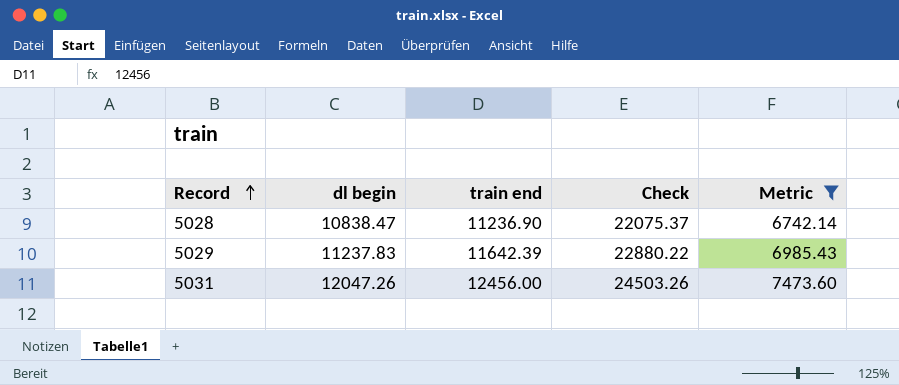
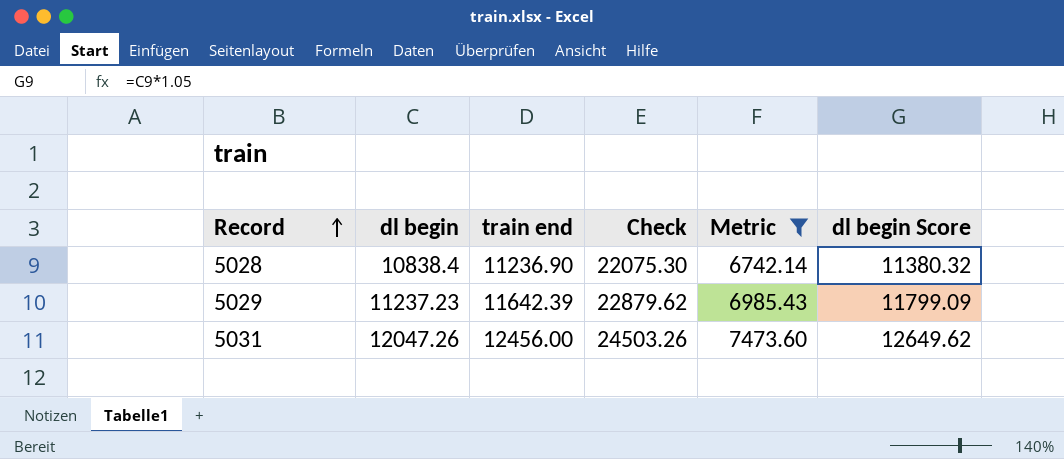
column dl begin Score | formula: none -> [dl begin] * 1.05
5028 | dl begin: 10838.47 -> 10838.4
5028 | Check: 22075.37 -> 22075.30
5029 | dl begin: 11237.83 -> 11237.23
5029 | Check: 22880.22 -> 22879.62

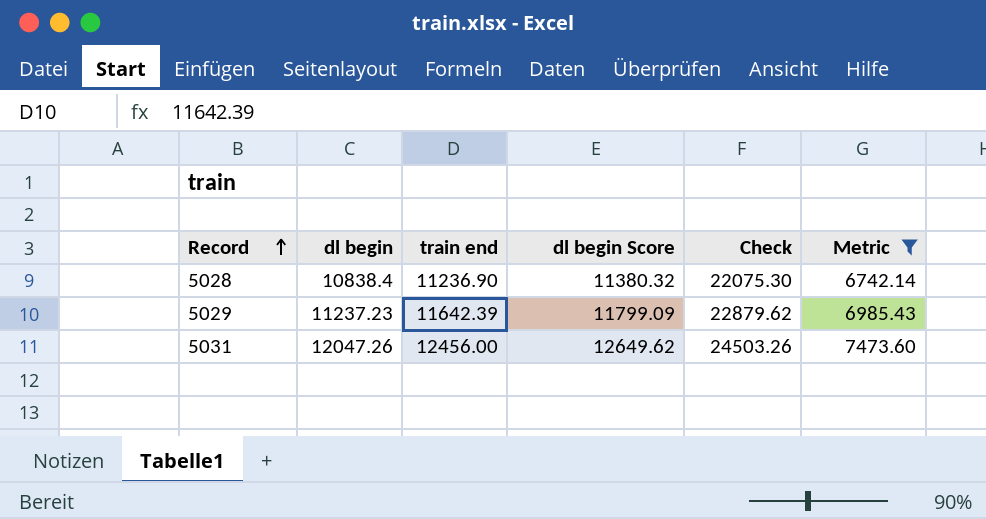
column dl begin Score | position: 6 -> 4

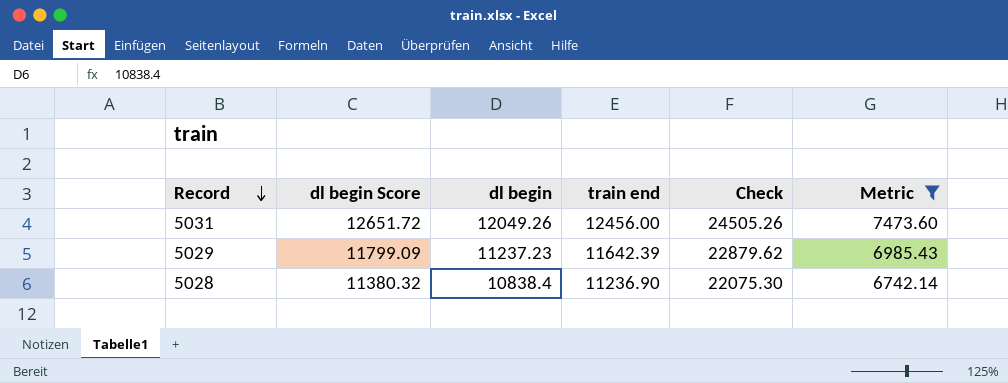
row order: Record ascending -> Record descending
column dl begin Score | position: 4 -> 2
5031 | dl begin Score: 12649.62 -> 12651.72
5031 | dl begin: 12047.26 -> 12049.26
5031 | Check: 24503.26 -> 24505.26

